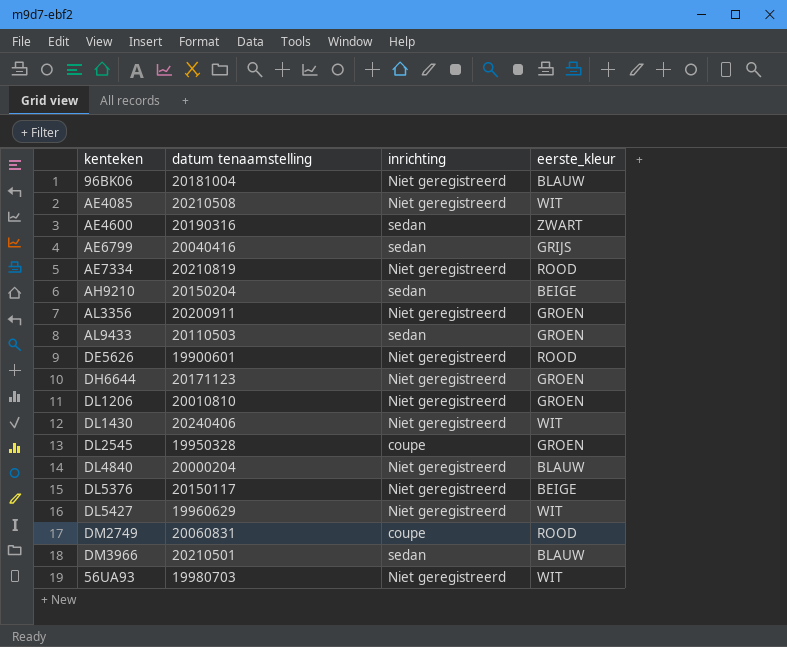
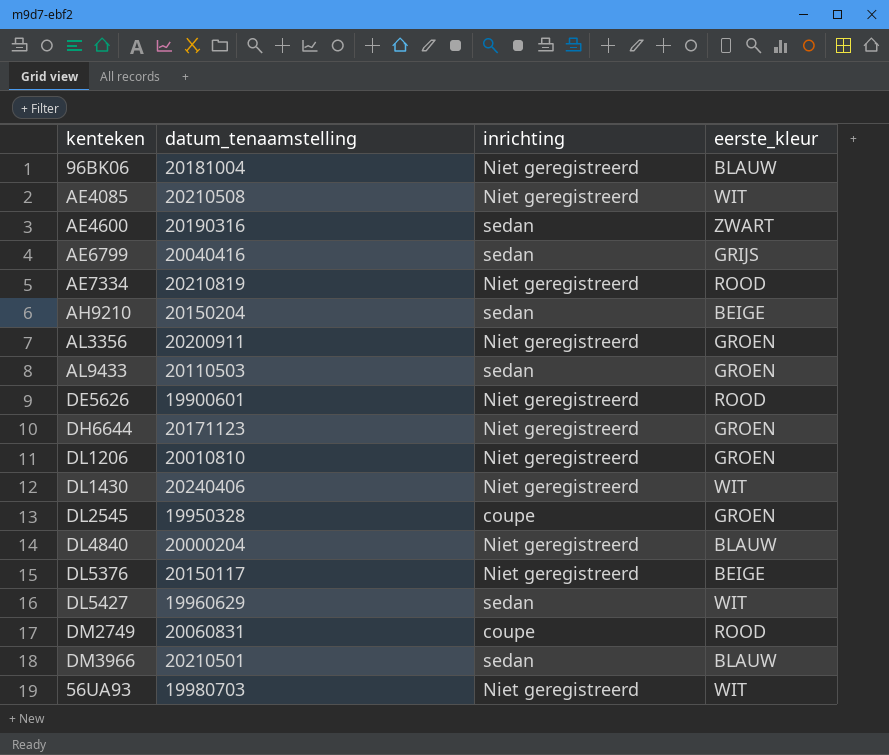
column name: datum tenaamstelling -> datum_tenaamstelling
DL5427 | inrichting: Niet geregistreerd -> sedan

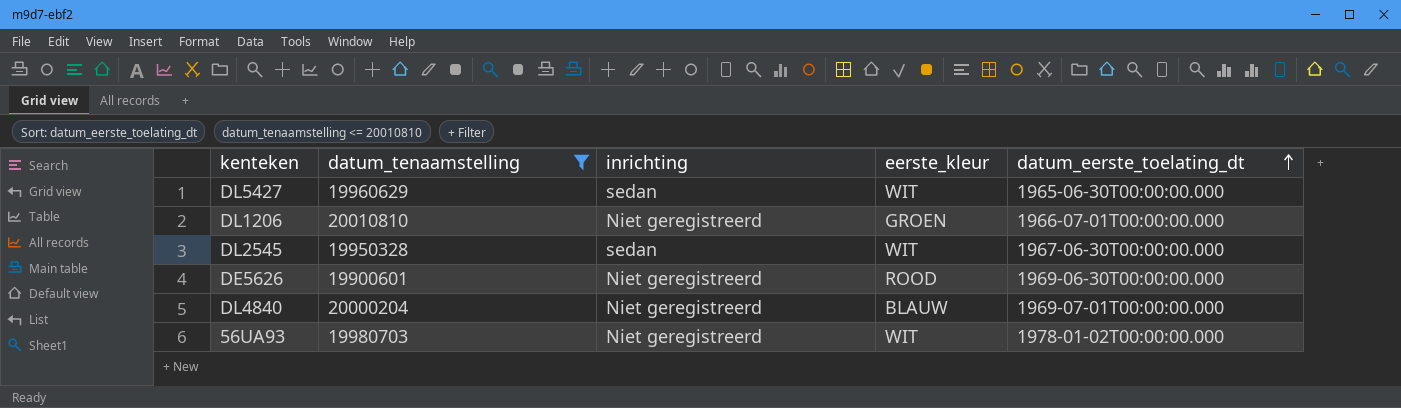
filter: none -> datum_tenaamstelling <= 20010810
row order: none -> datum_eerste_toelating_dt ascending
column datum_eerste_toelating_dt | position: none -> 5
DL2545 | inrichting: coupe -> sedan
DL2545 | eerste_kleur: GROEN -> WIT

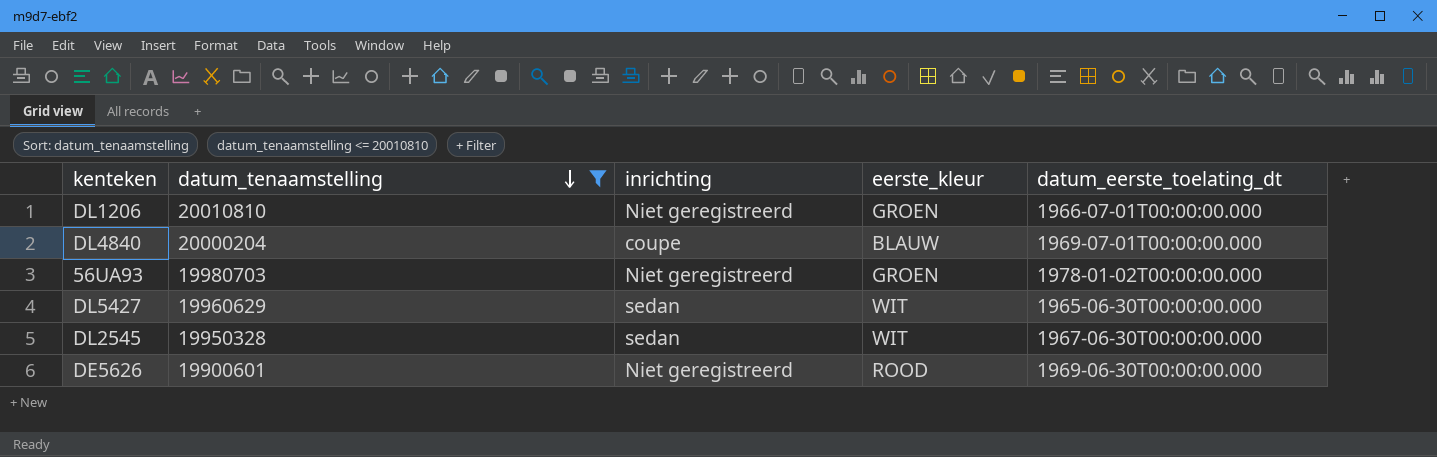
row order: datum_eerste_toelating_dt ascending -> datum_tenaamstelling descending
DL4840 | inrichting: Niet geregistreerd -> coupe
56UA93 | eerste_kleur: WIT -> GROEN

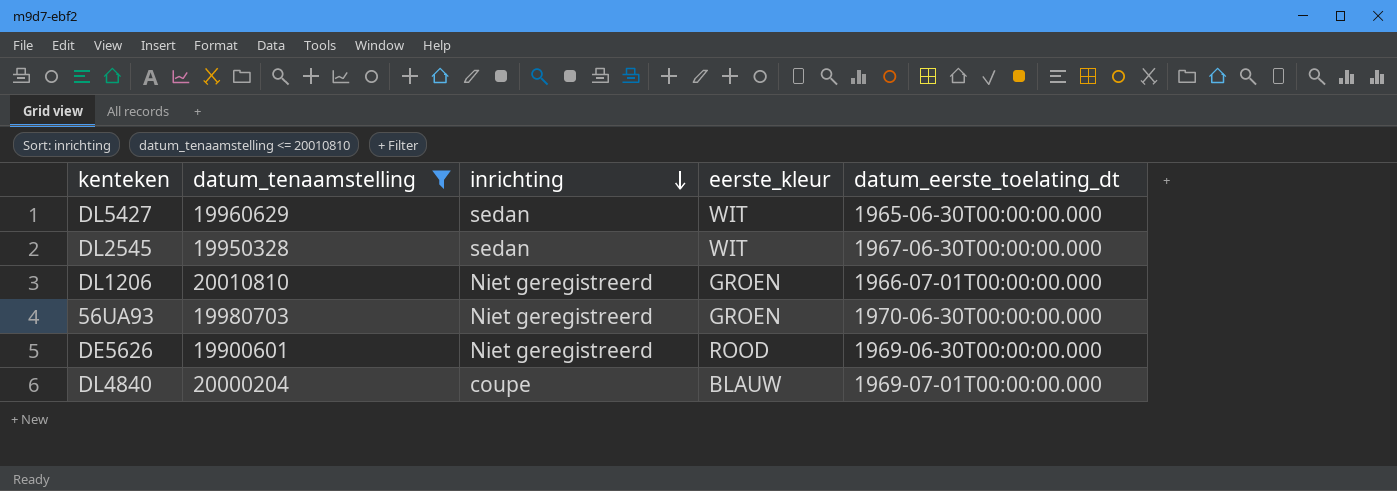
row order: datum_tenaamstelling descending -> inrichting descending
56UA93 | datum_eerste_toelating_dt: 1978-01-02T00:00:00.000 -> 1970-06-30T00:00:00.000

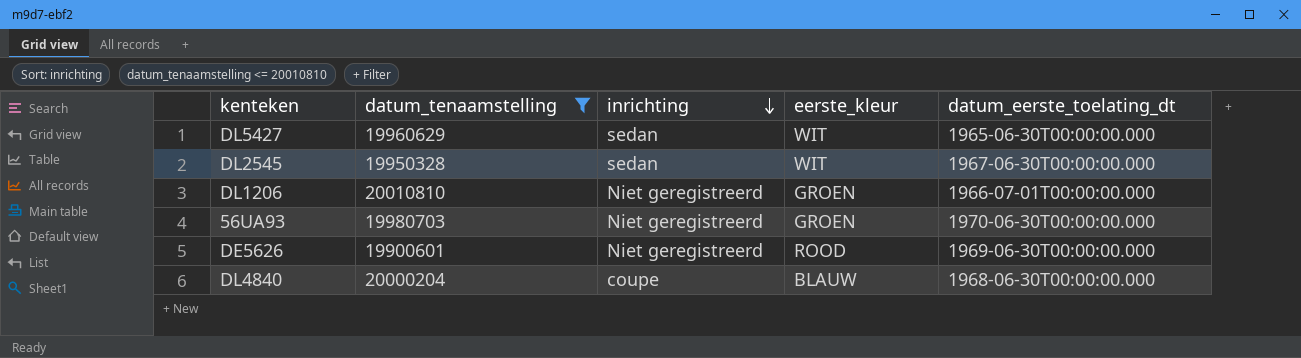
DL4840 | datum_eerste_toelating_dt: 1969-07-01T00:00:00.000 -> 1968-06-30T00:00:00.000

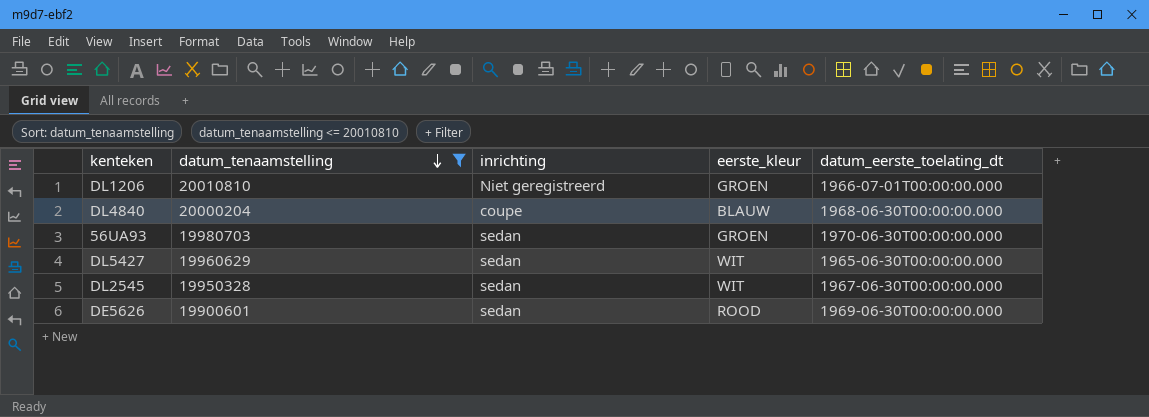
row order: inrichting descending -> datum_tenaamstelling descending
56UA93 | inrichting: Niet geregistreerd -> sedan
DE5626 | inrichting: Niet geregistreerd -> sedan

